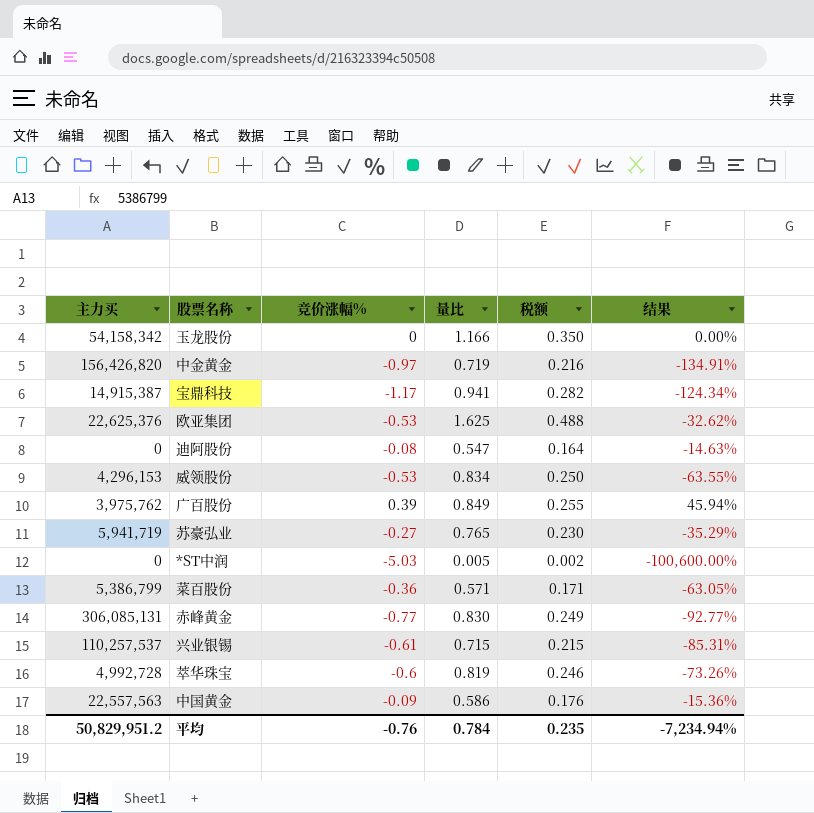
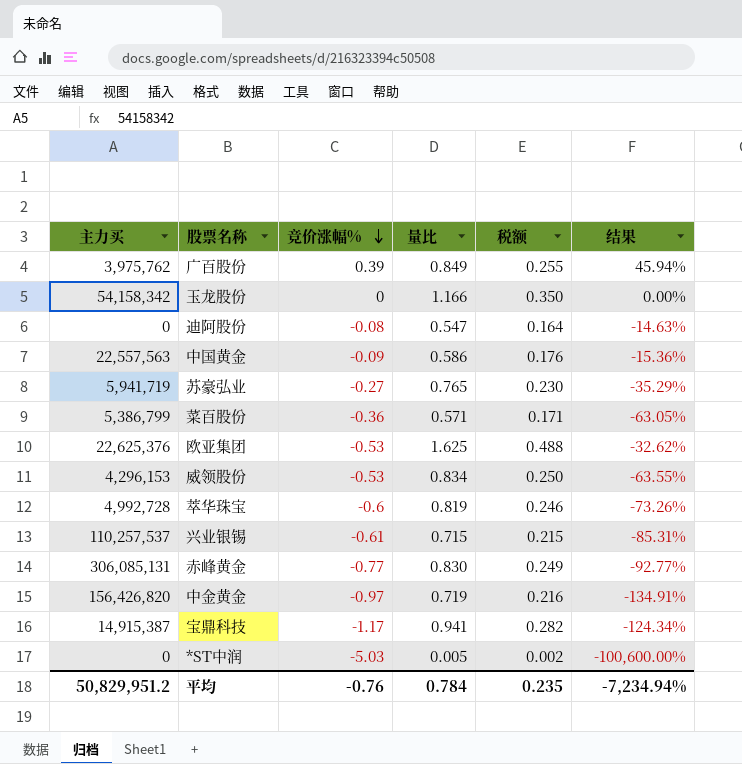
row order: none -> 竞价涨幅% descending

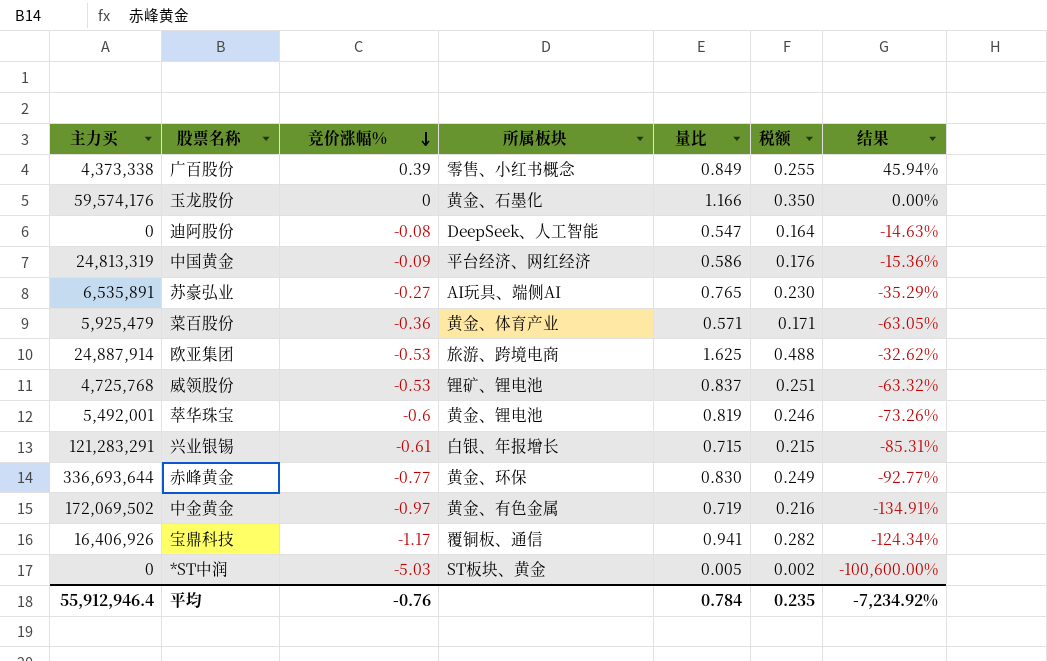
column 所属板块 | position: none -> 4
广百股份 | 主力买: 3,975,762 -> 4,373,338
玉龙股份 | 主力买: 54,158,342 -> 59,574,176
中国黄金 | 主力买: 22,557,563 -> 24,813,319
苏豪弘业 | 主力买: 5,941,719 -> 6,535,891
菜百股份 | 主力买: 5,386,799 -> 5,925,479
欧亚集团 | 主力买: 22,625,376 -> 24,887,914
威领股份 | 主力买: 4,296,153 -> 4,725,768
威领股份 | 量比: 0.834 -> 0.837
威领股份 | 税额: 0.250 -> 0.251
威领股份 | 结果: -63.55% -> -63.32%
萃华珠宝 | 主力买: 4,992,728 -> 5,492,001
兴业银锡 | 主力买: 110,257,537 -> 121,283,291
赤峰黄金 | 主力买: 306,085,131 -> 336,693,644
中金黄金 | 主力买: 156,426,820 -> 172,069,502
宝鼎科技 | 主力买: 14,915,387 -> 16,406,926
平均 | 主力买: 50,829,951.2 -> 55,912,946.4
平均 | 结果: -7,234.94% -> -7,234.92%

